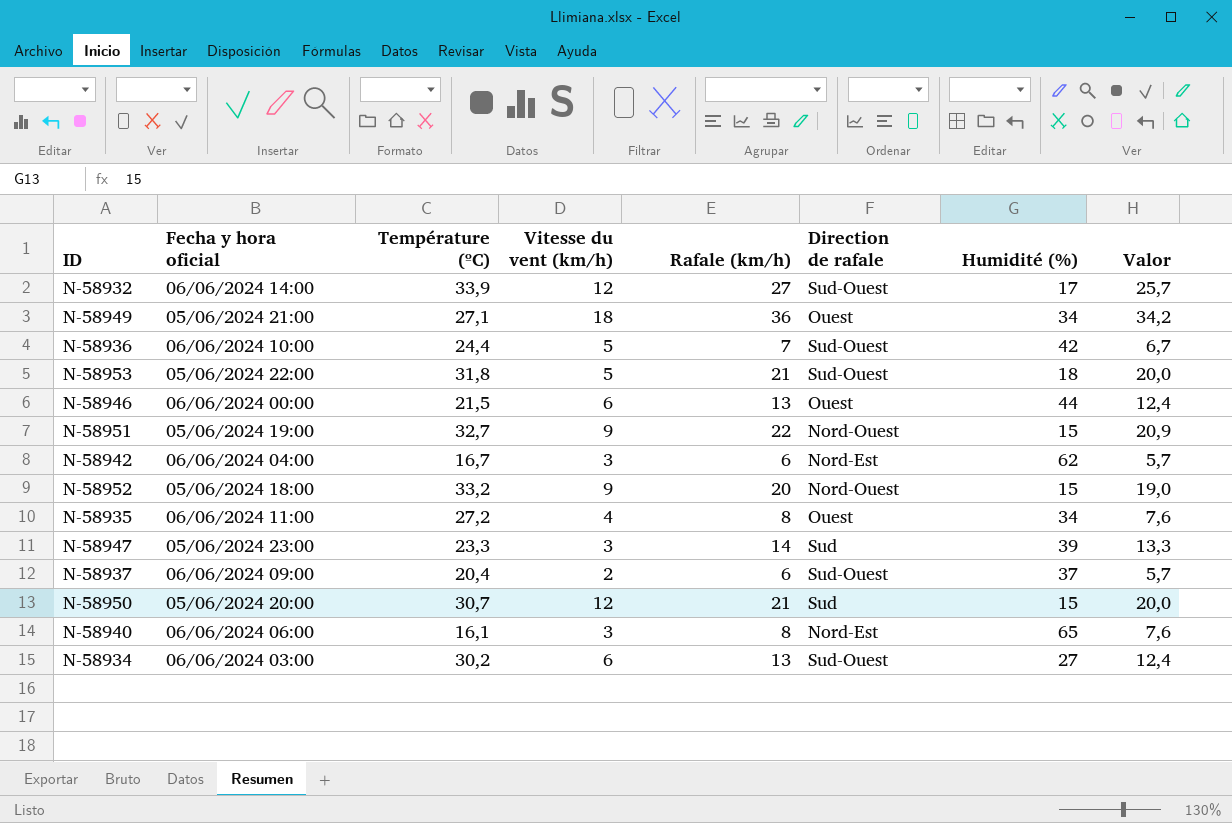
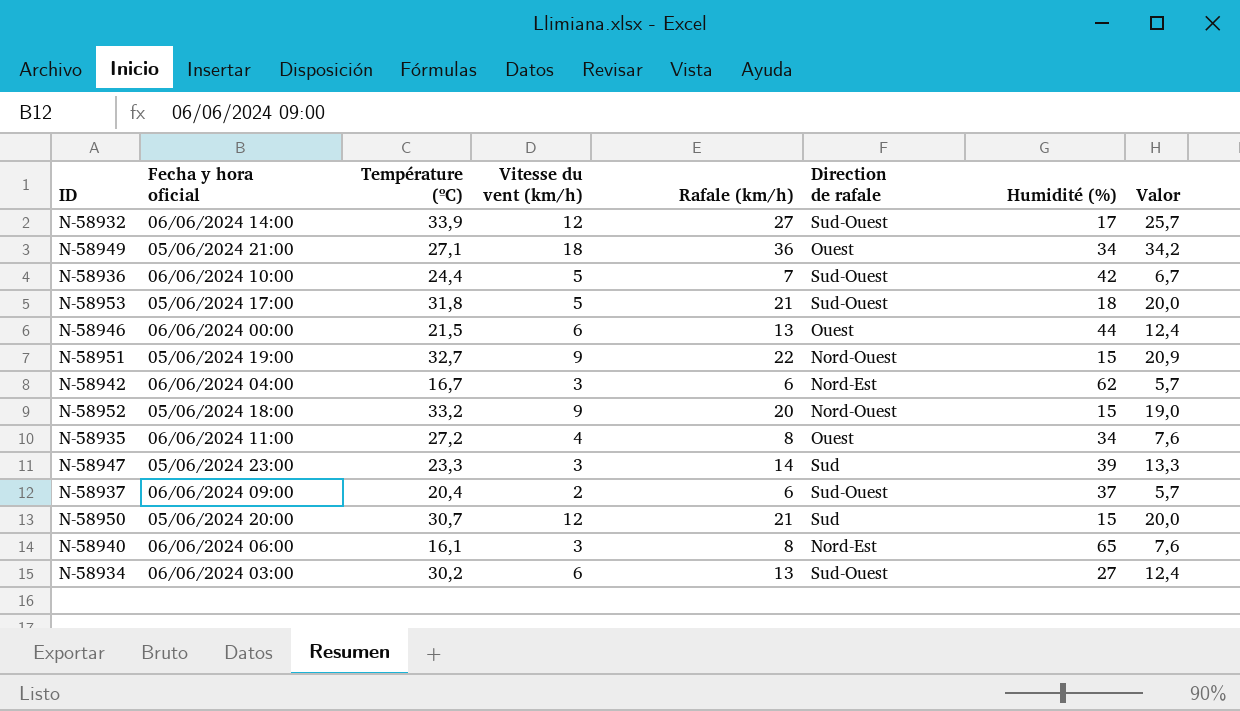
N-58953 | Fecha y hora oficial: 05/06/2024 22:00 -> 05/06/2024 17:00

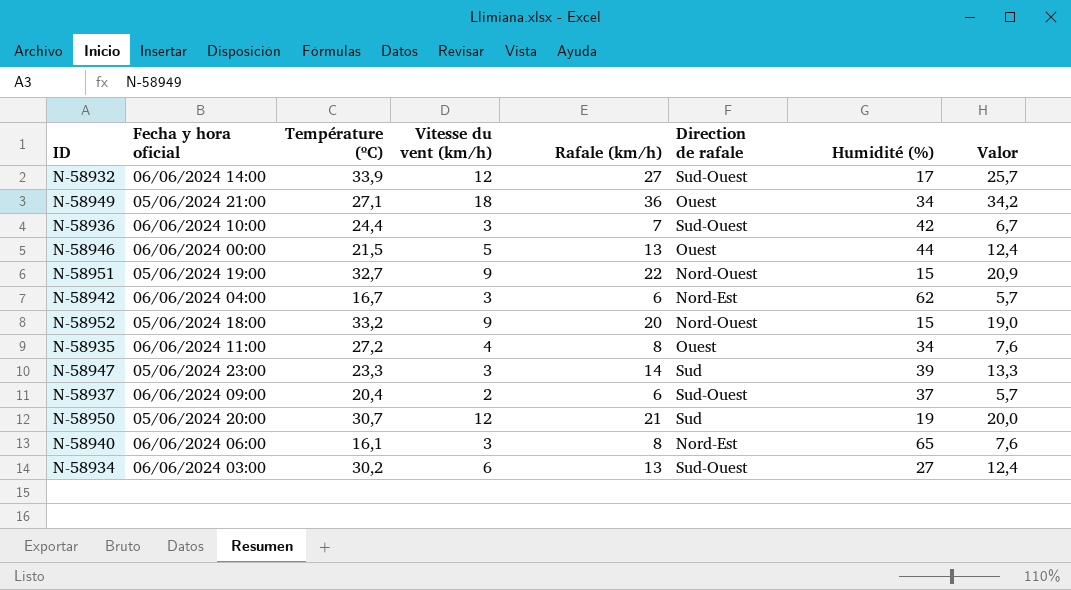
row N-58953: 05/06/2024 17:00 | 31,8 | 5 | 21 | Sud-Ouest | 18 | 20,0 -> none
N-58936 | Vitesse du vent (km/h): 5 -> 3
N-58946 | Vitesse du vent (km/h): 6 -> 5
N-58950 | Humidité (%): 15 -> 19

